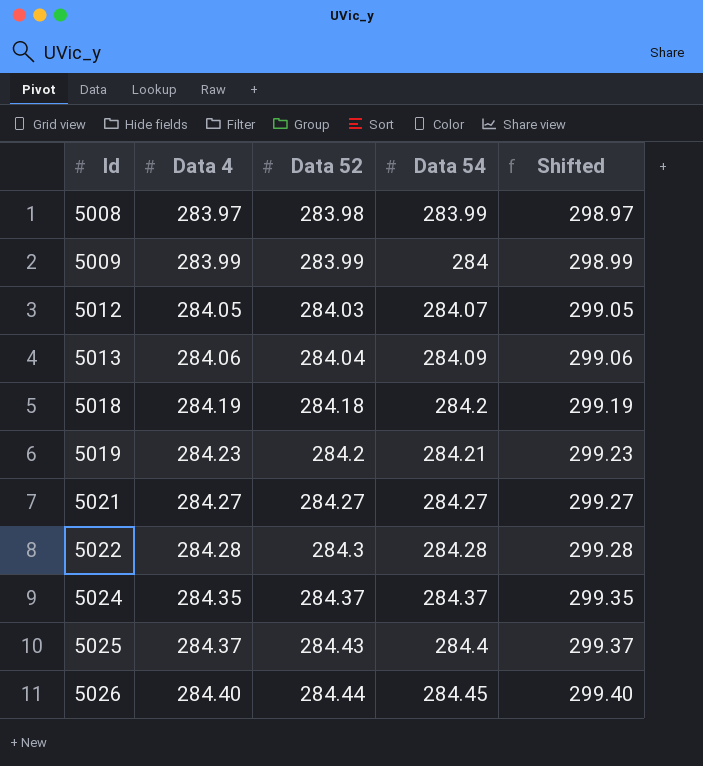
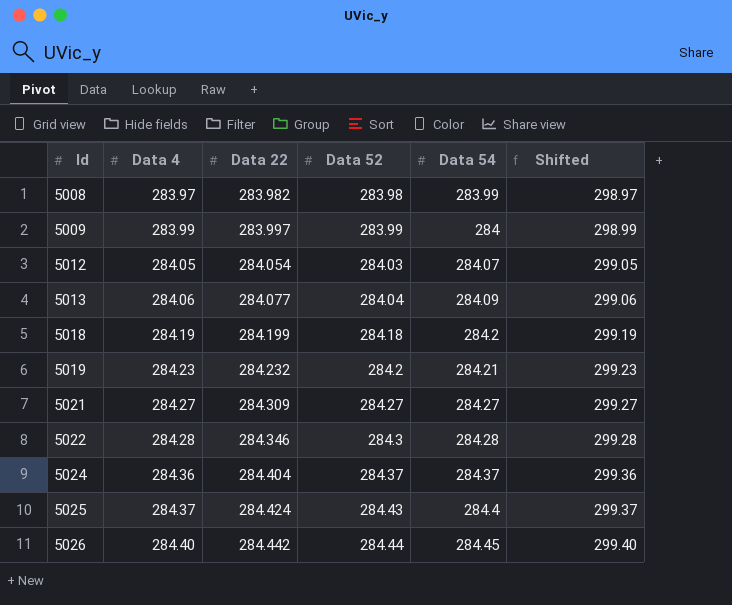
column Data 22 | position: none -> 3
5024 | Data 4: 284.35 -> 284.36
5024 | Shifted: 299.35 -> 299.36

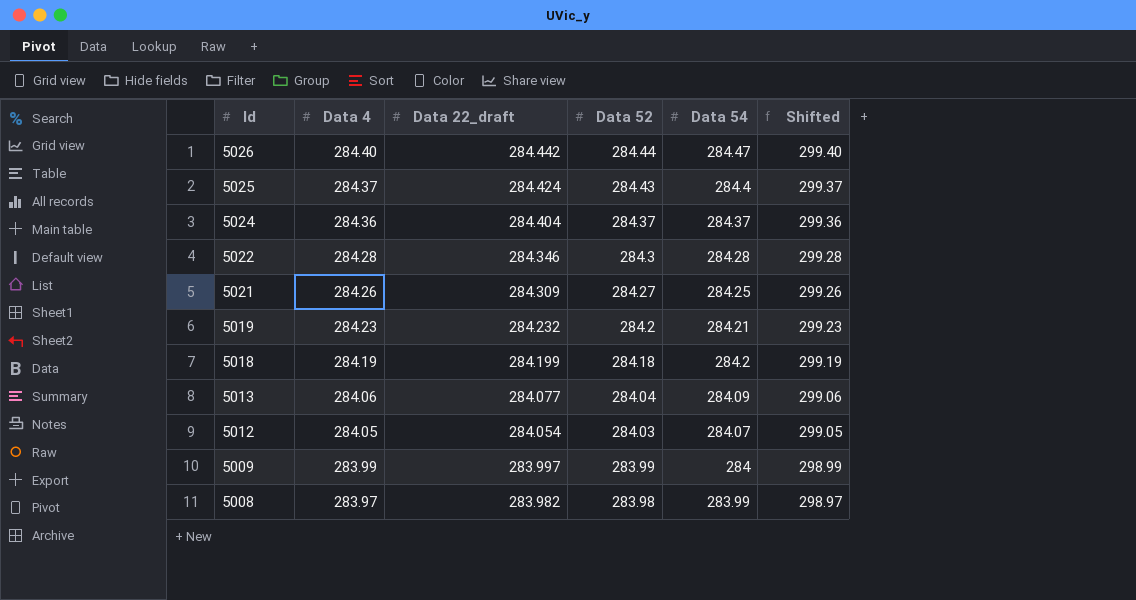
row order: Id ascending -> Id descending
column name: Data 22 -> Data 22_draft
5026 | Data 54: 284.45 -> 284.47
5021 | Data 4: 284.27 -> 284.26
5021 | Data 54: 284.27 -> 284.25
5021 | Shifted: 299.27 -> 299.26

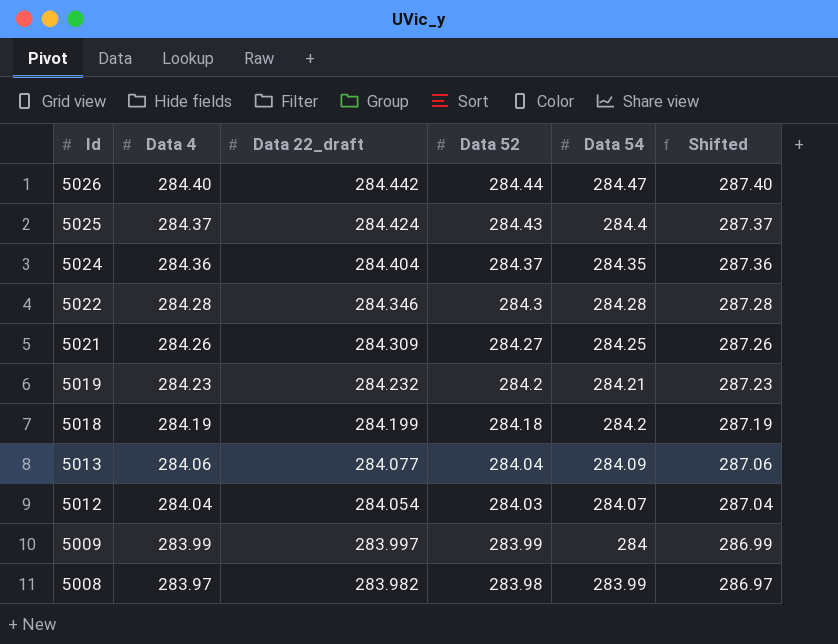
column Shifted | formula: [Data 4] + 15 -> [Data 4] + 3
5024 | Data 54: 284.37 -> 284.35
5012 | Data 4: 284.05 -> 284.04

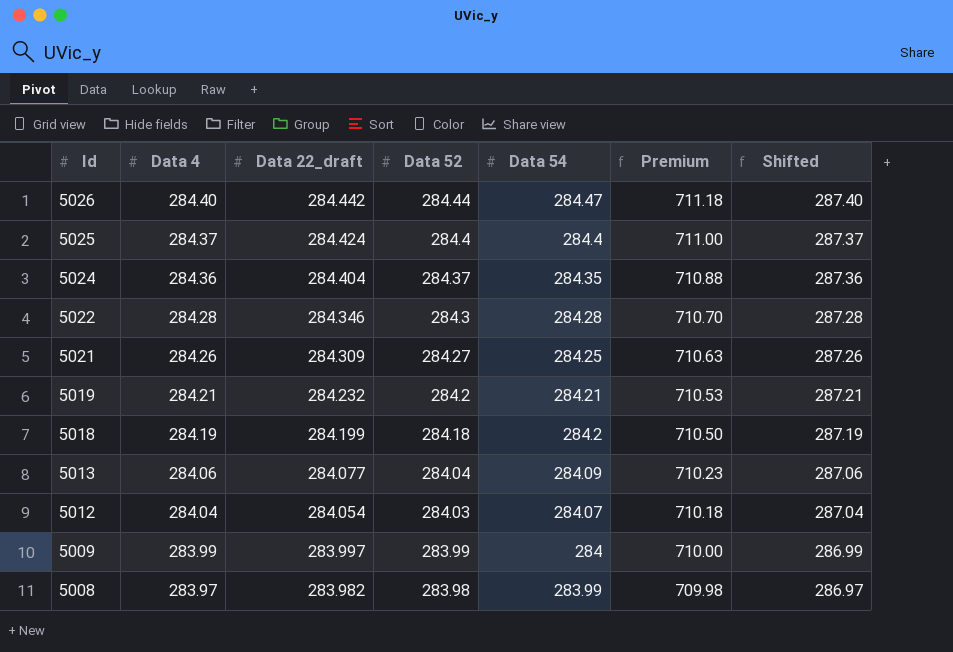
column Premium | formula: none -> [Data 54] * 2.5
5025 | Data 52: 284.43 -> 284.4
5019 | Data 4: 284.23 -> 284.21
5019 | Shifted: 287.23 -> 287.21

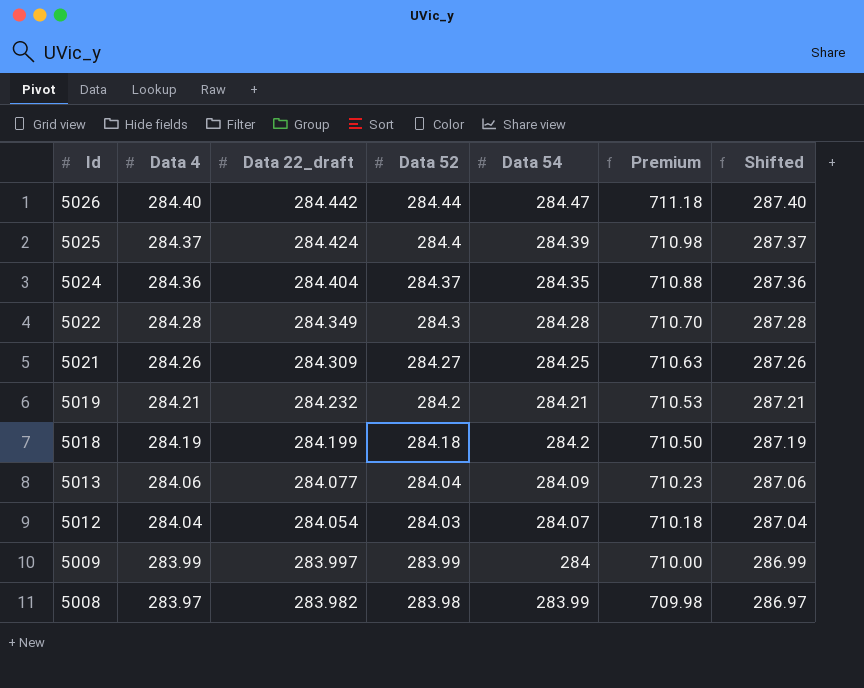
5025 | Data 54: 284.4 -> 284.39
5025 | Premium: 711.00 -> 710.98
5022 | Data 22_draft: 284.346 -> 284.349

